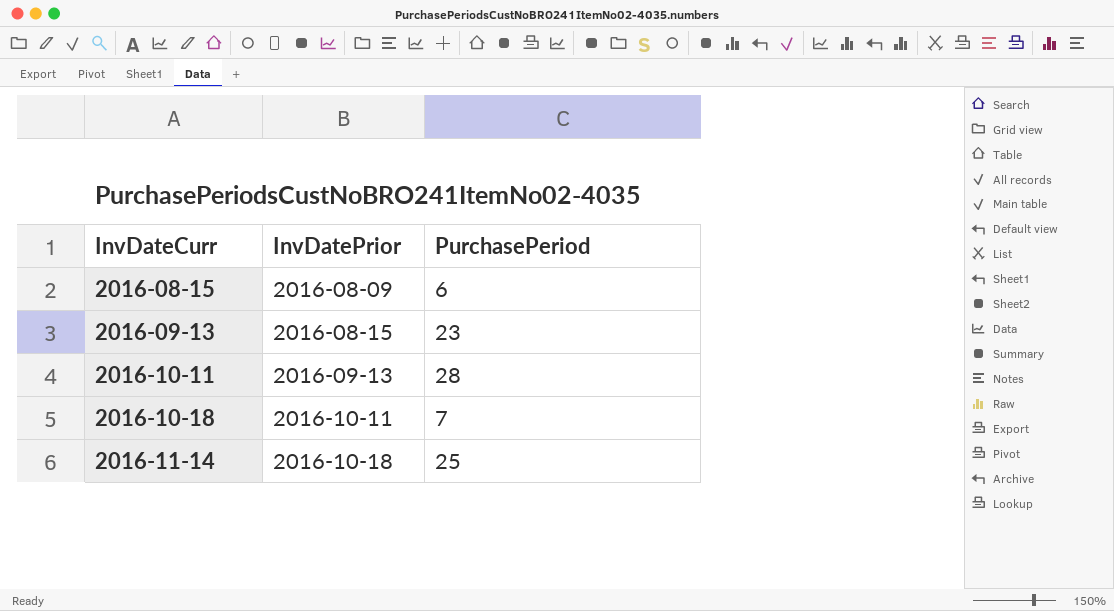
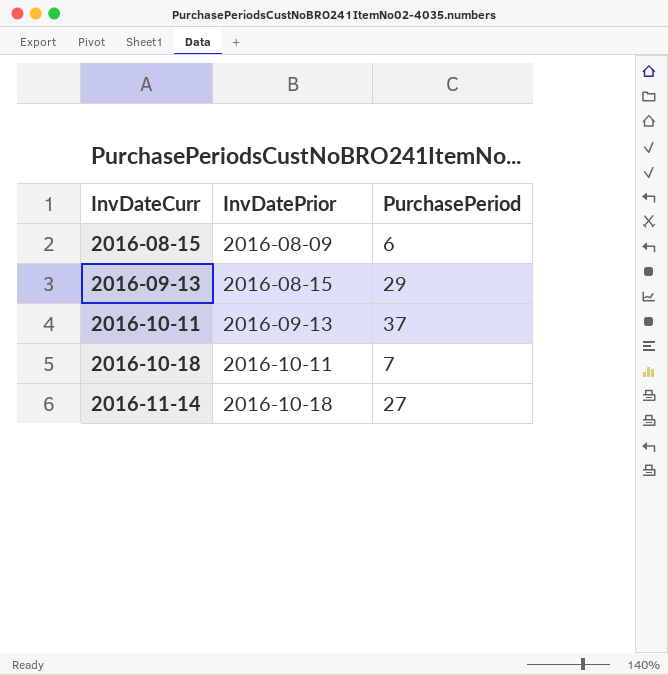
2016-09-13 | PurchasePeriod: 23 -> 29
2016-10-11 | PurchasePeriod: 28 -> 37
2016-11-14 | PurchasePeriod: 25 -> 27

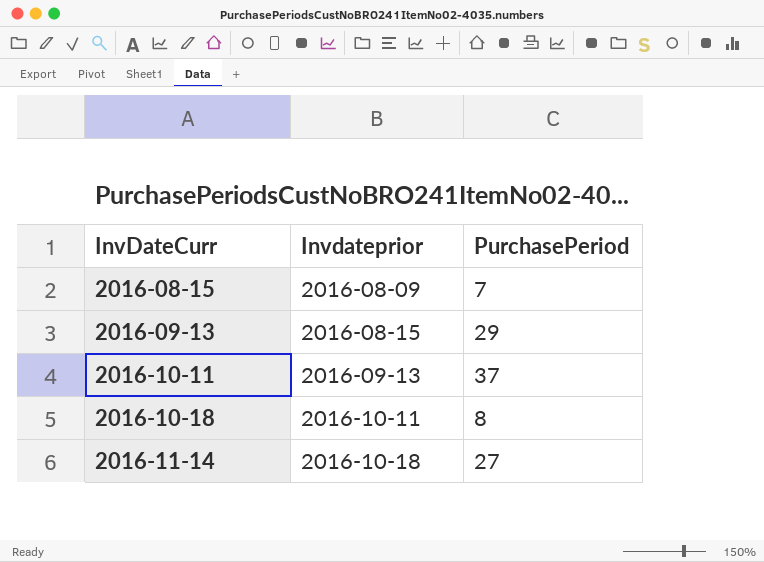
column name: InvDatePrior -> Invdateprior
2016-08-15 | PurchasePeriod: 6 -> 7
2016-10-18 | PurchasePeriod: 7 -> 8

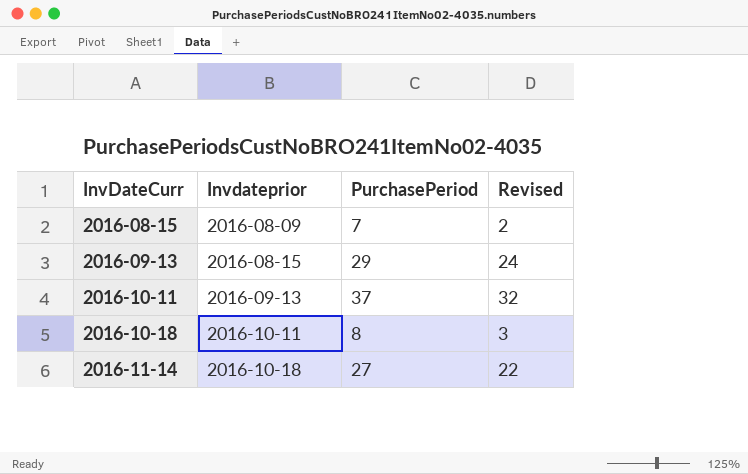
column Revised | formula: none -> [PurchasePeriod] - 5

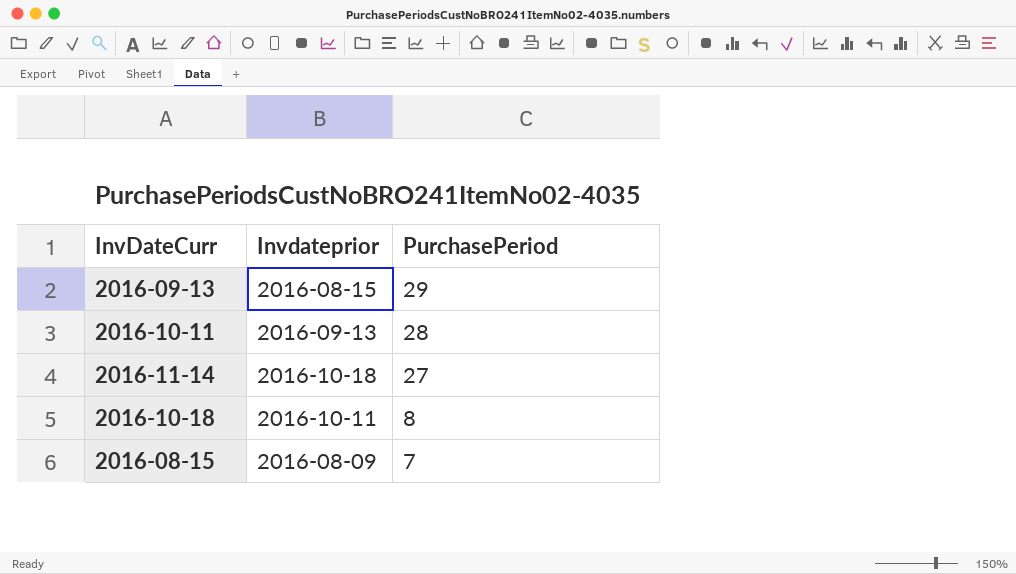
row order: InvDateCurr ascending -> PurchasePeriod descending
column Revised | formula: [PurchasePeriod] - 5 -> none
2016-10-11 | PurchasePeriod: 37 -> 28

